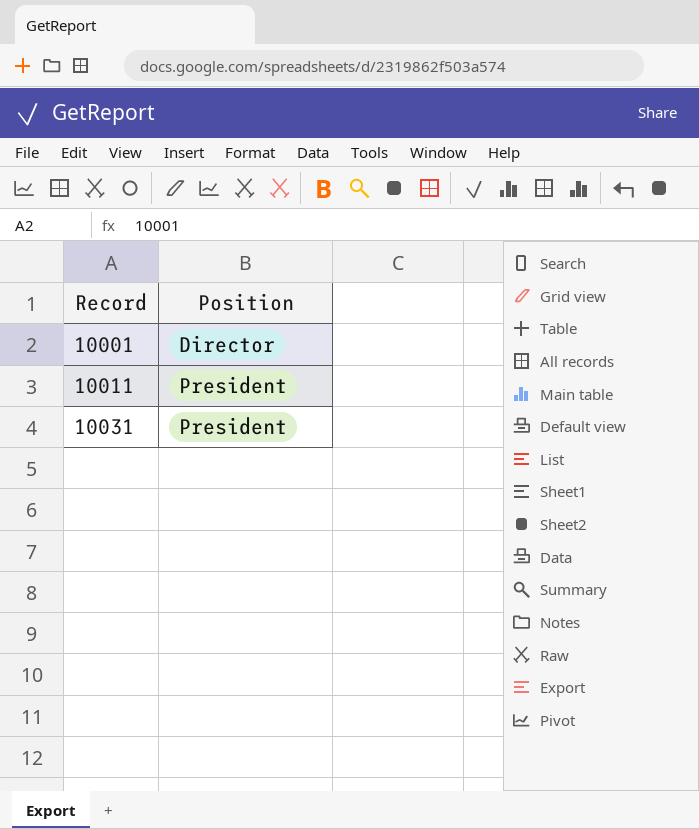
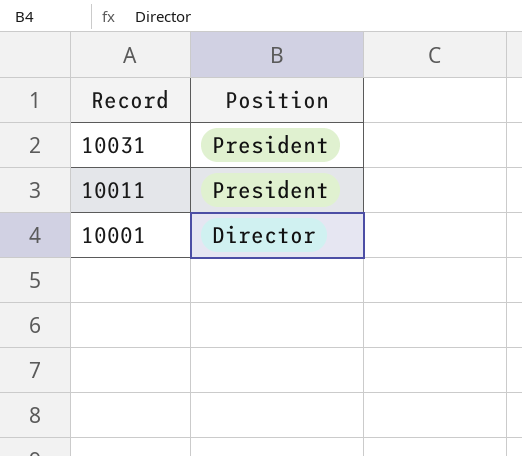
row order: Record ascending -> Record descending

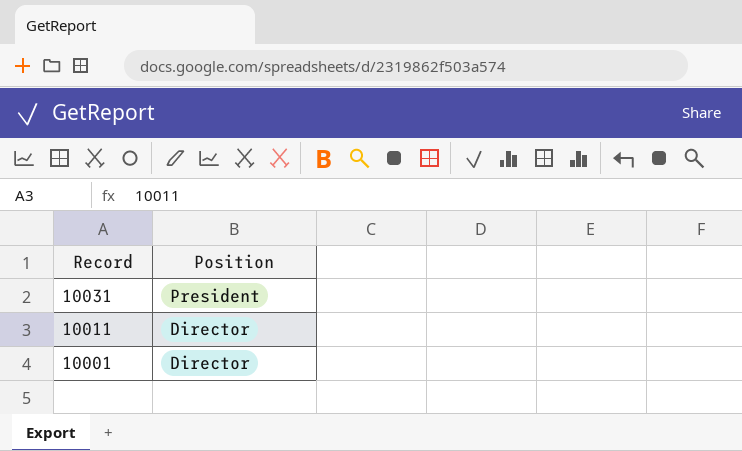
10011 | Position: President -> Director

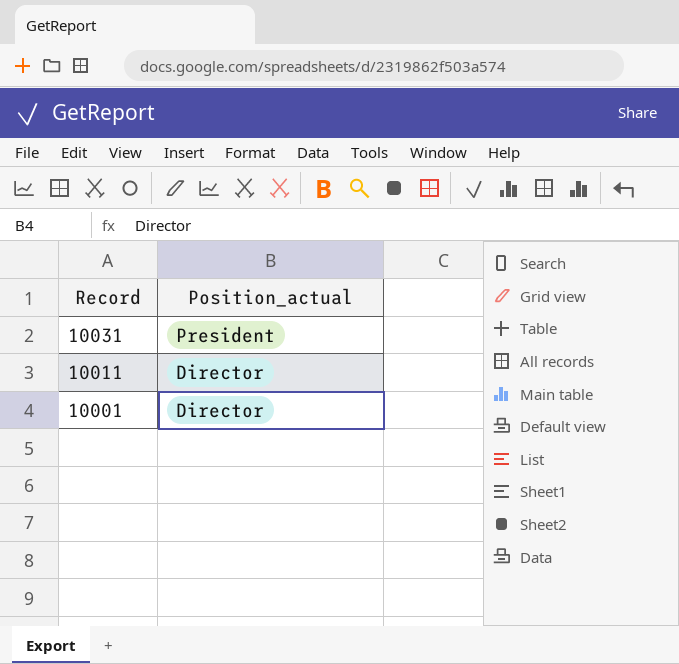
column name: Position -> Position_actual

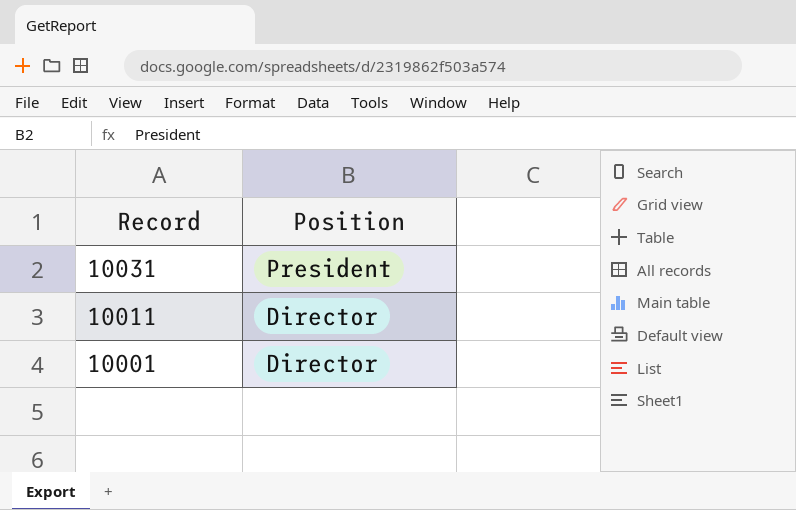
column name: Position_actual -> Position

